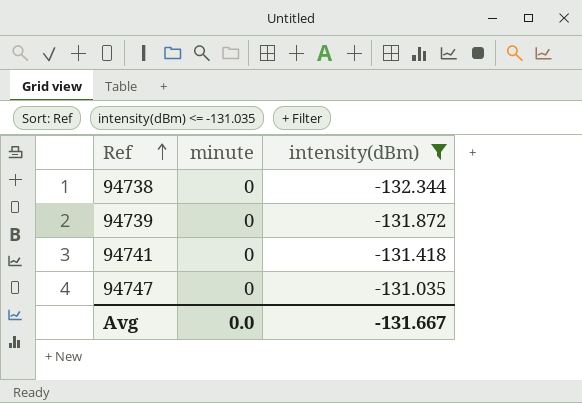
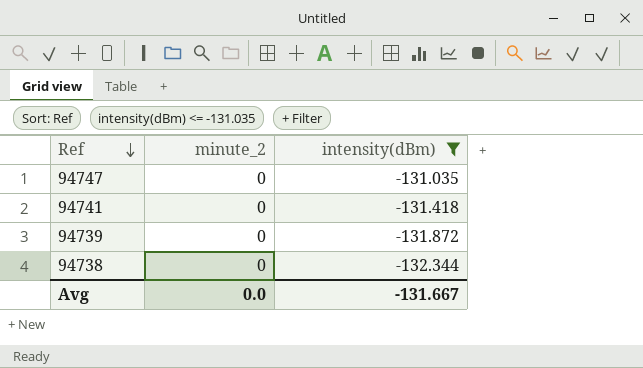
row order: Ref ascending -> Ref descending
column name: minute -> minute_2

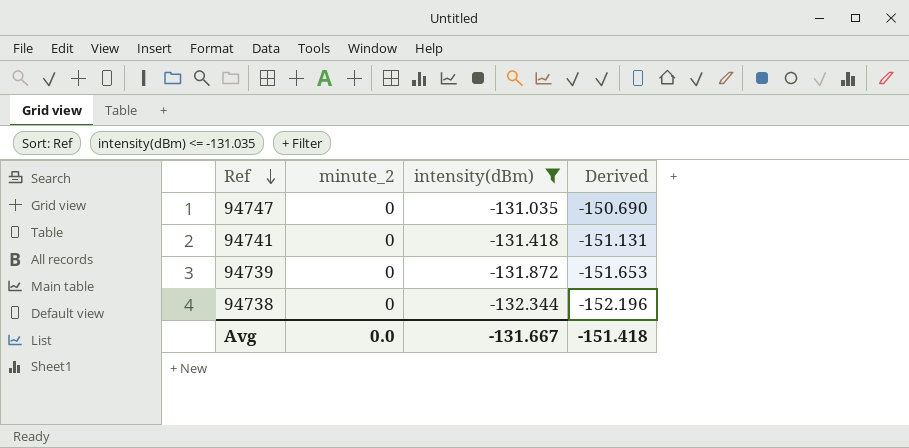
column Derived | formula: none -> [intensity(dBm)] * 1.15

